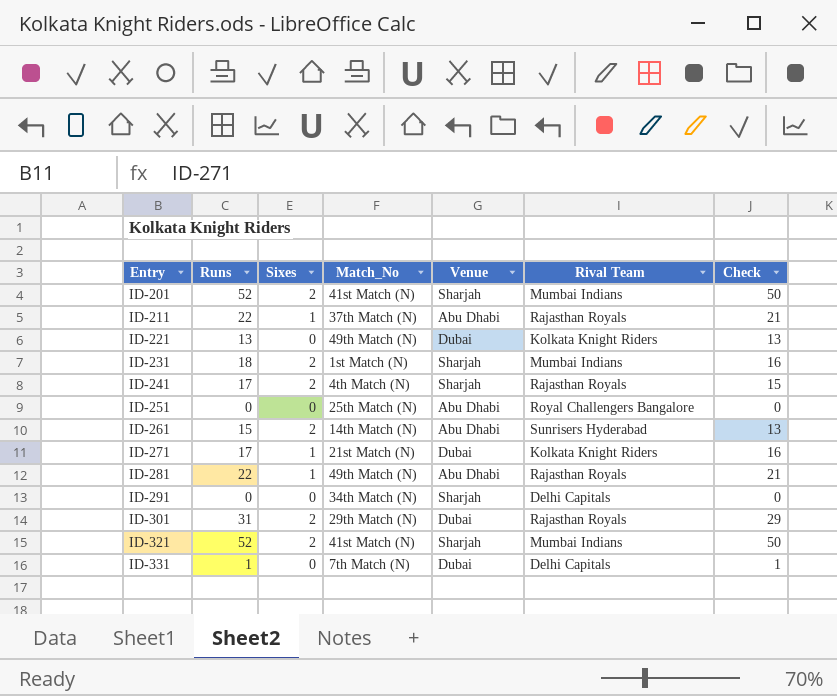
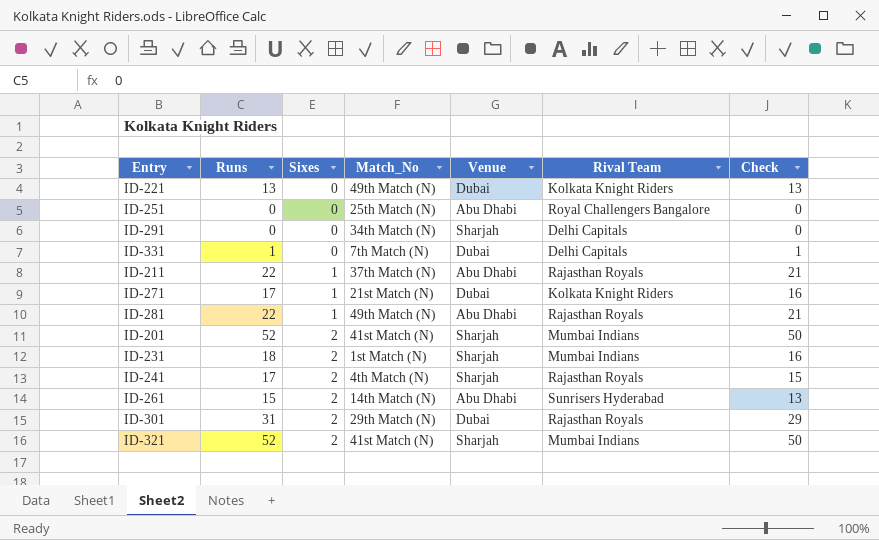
row order: Entry ascending -> Sixes ascending

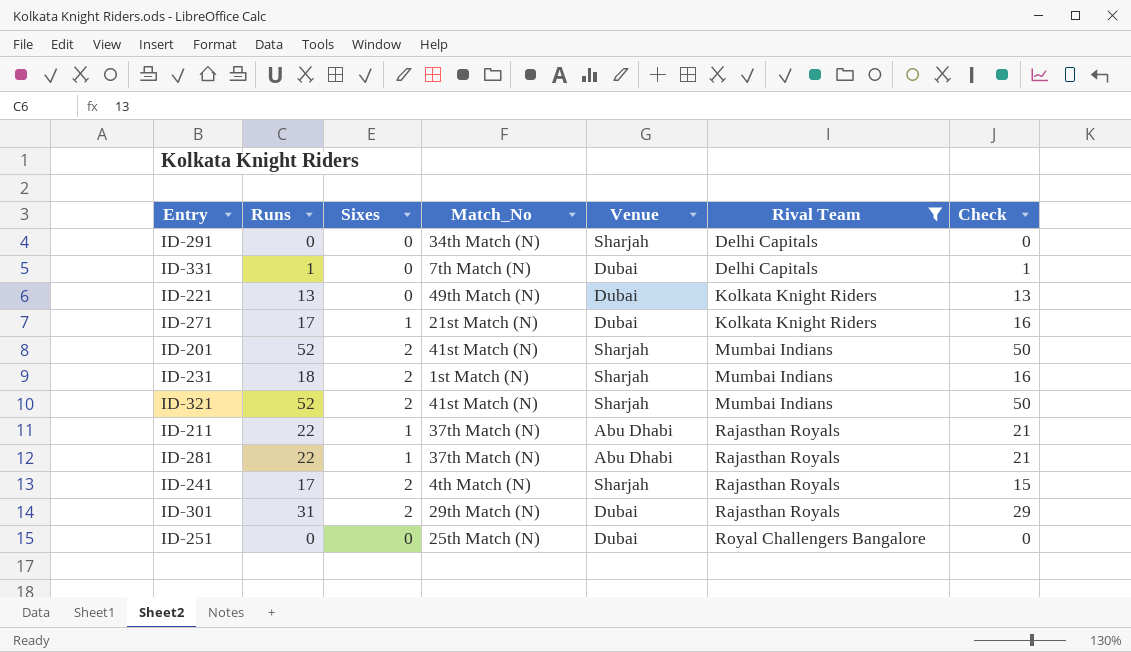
filter: none -> Rival Team != Sunrisers Hyderabad
row order: Sixes ascending -> Rival Team ascending
ID-281 | Match_No: 49th Match (N) -> 37th Match (N)
ID-251 | Venue: Abu Dhabi -> Dubai

